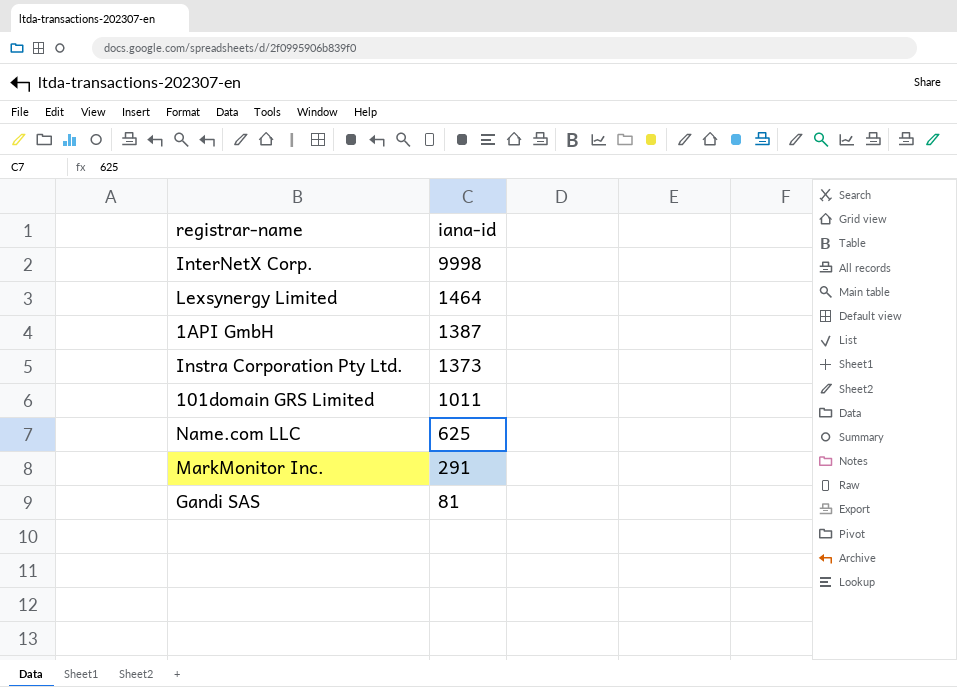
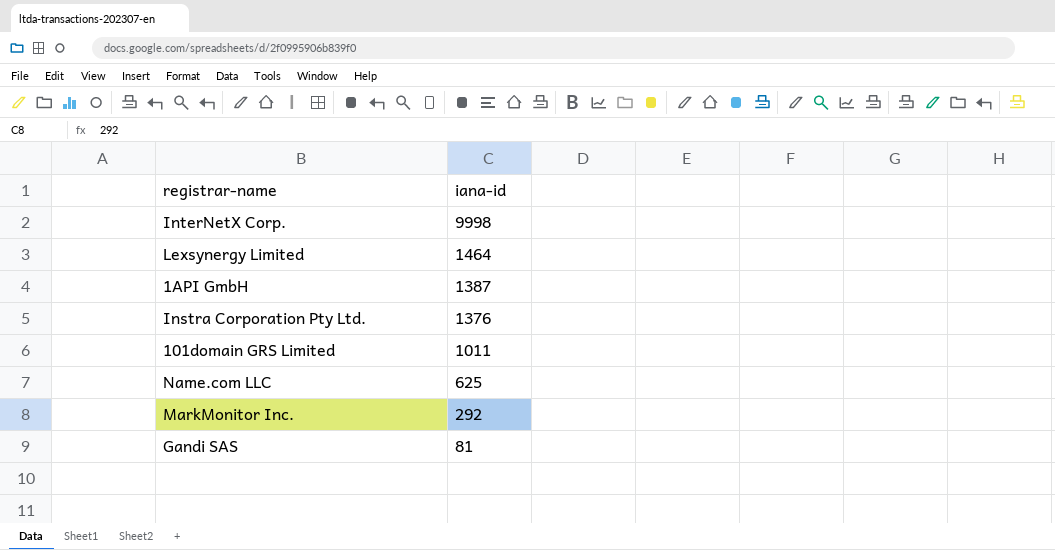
Instra Corporation Pty Ltd. | iana-id: 1373 -> 1376
MarkMonitor Inc. | iana-id: 291 -> 292

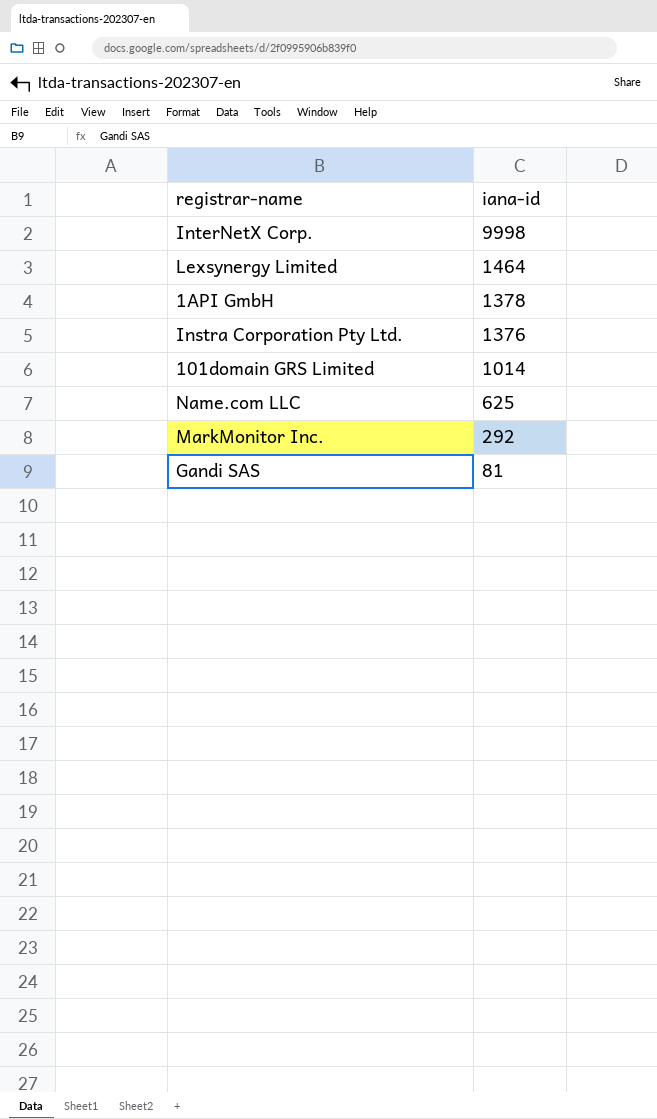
1API GmbH | iana-id: 1387 -> 1378
101domain GRS Limited | iana-id: 1011 -> 1014

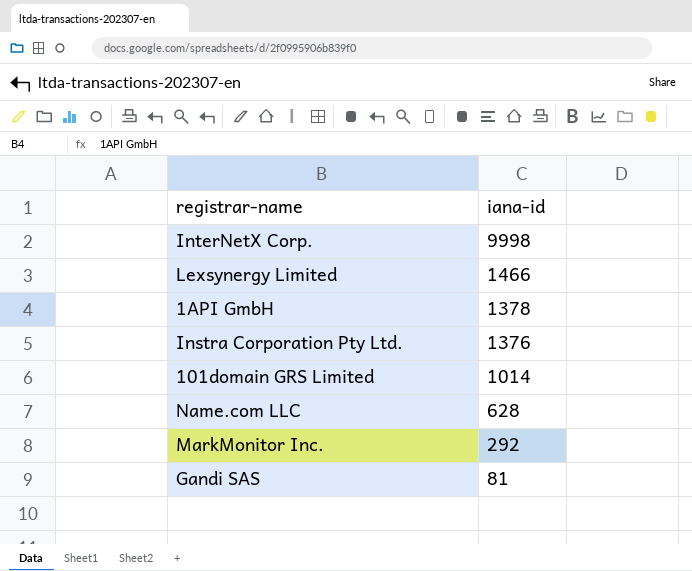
Lexsynergy Limited | iana-id: 1464 -> 1466
Name.com LLC | iana-id: 625 -> 628

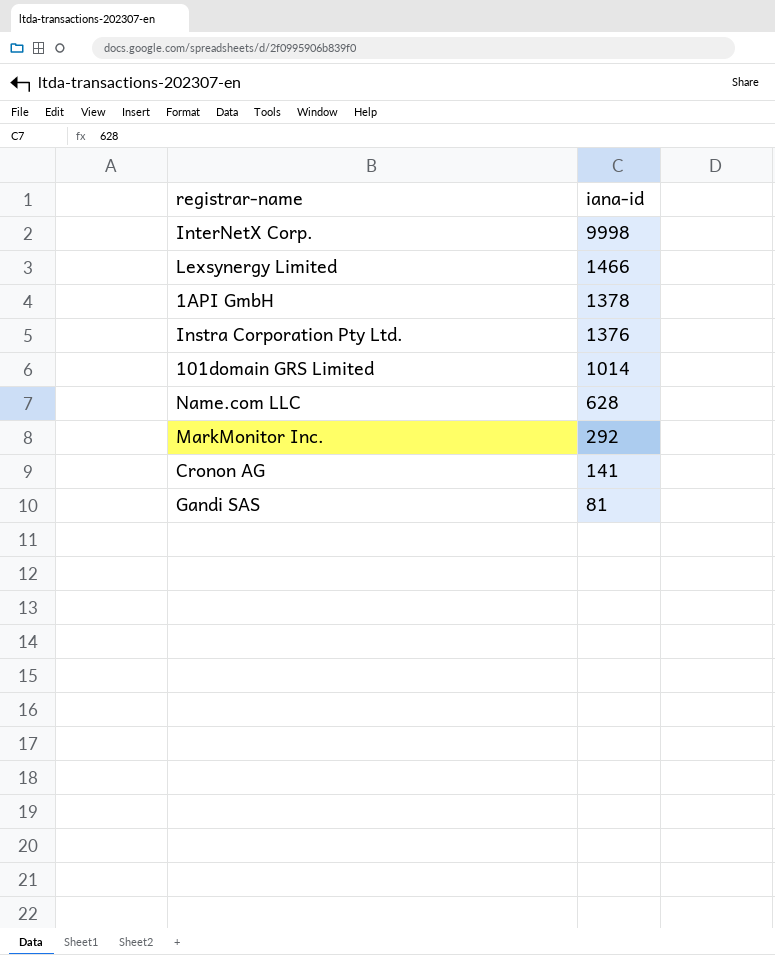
row Cronon AG: none -> 141

